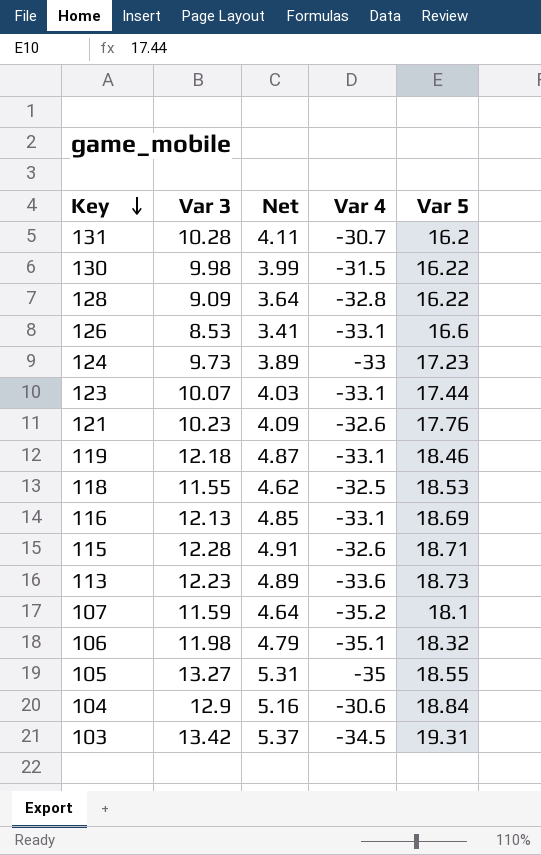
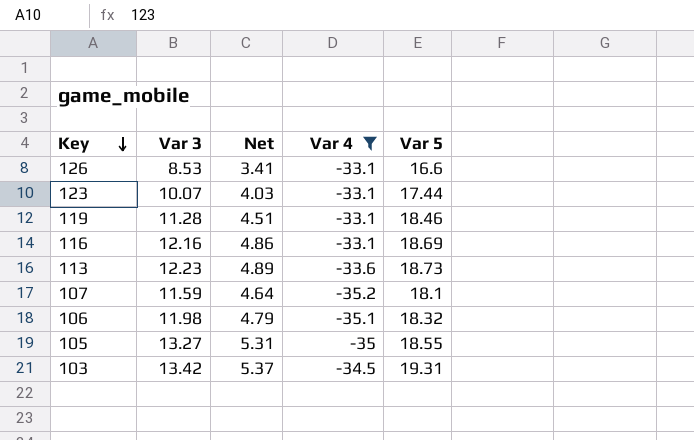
filter: none -> Var 4 <= -33.1
119 | Var 3: 12.18 -> 11.28
119 | Net: 4.87 -> 4.51
116 | Var 3: 12.13 -> 12.16
116 | Net: 4.85 -> 4.86

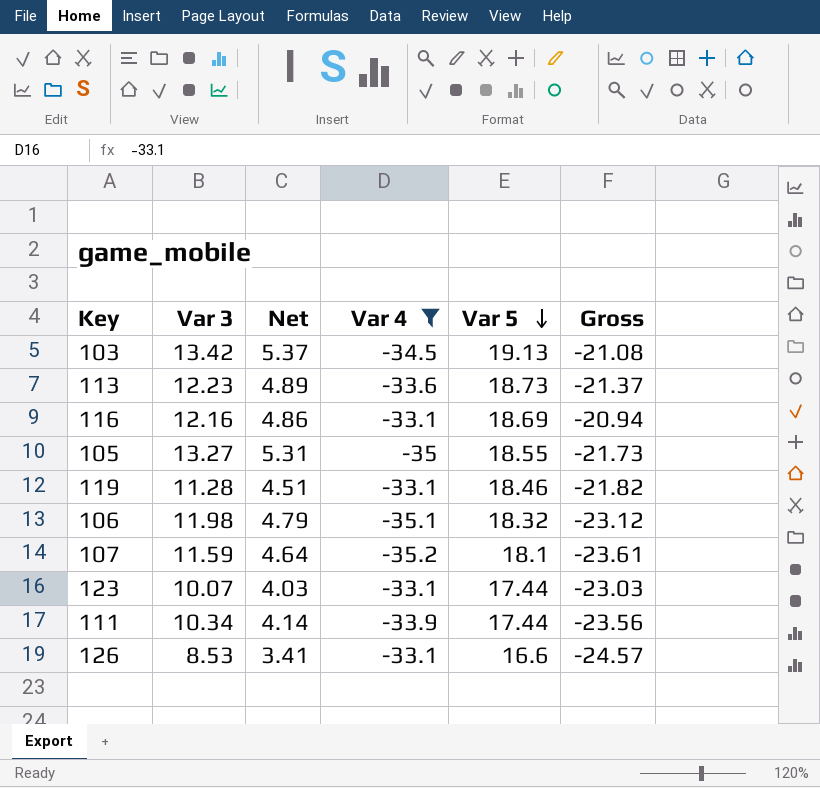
row order: Key descending -> Var 5 descending
column Gross | formula: none -> [Var 3] + [Var 4]
103 | Var 5: 19.31 -> 19.13
row 111: none -> 10.34 | 4.14 | -33.9 | 17.44 | -23.56

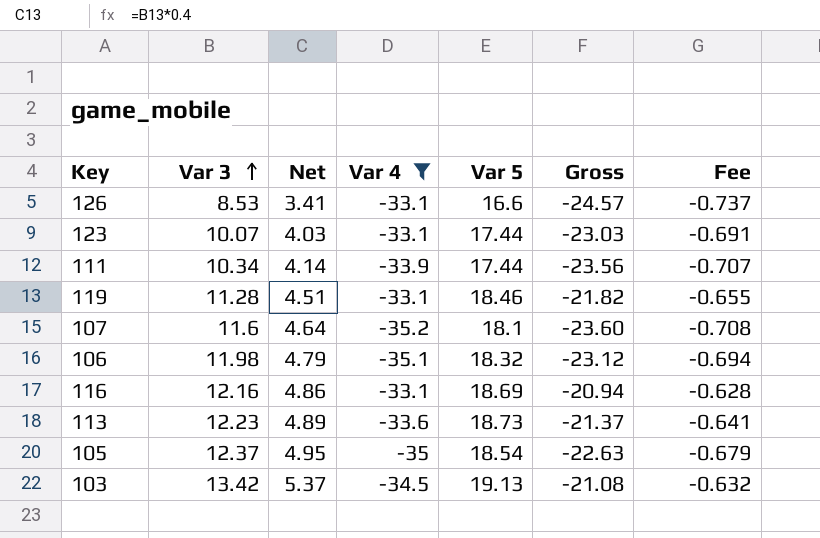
row order: Var 5 descending -> Var 3 ascending
column Fee | formula: none -> [Gross] * 0.03
107 | Var 3: 11.59 -> 11.6
107 | Gross: -23.61 -> -23.60
105 | Var 3: 13.27 -> 12.37
105 | Net: 5.31 -> 4.95
105 | Var 5: 18.55 -> 18.54
105 | Gross: -21.73 -> -22.63

